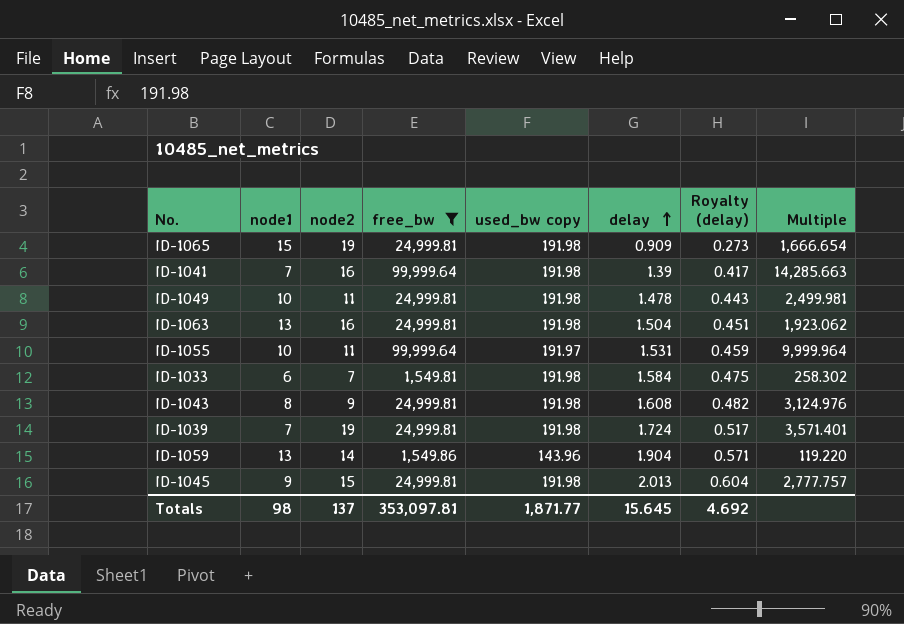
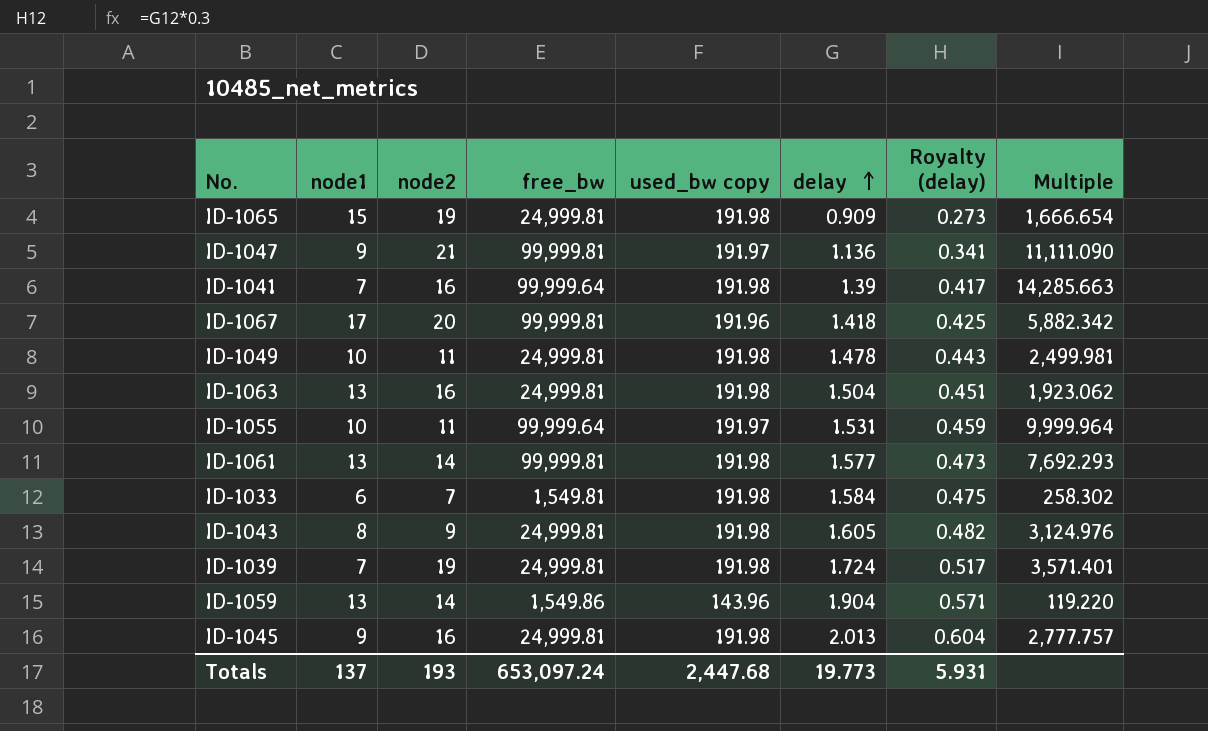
filter: free_bw != 99,999.81 -> none
ID-1043 | delay: 1.608 -> 1.605
ID-1045 | node2: 15 -> 16
Totals | node1: 98 -> 137
Totals | node2: 137 -> 193
Totals | free_bw: 353,097.81 -> 653,097.24
Totals | used_bw copy: 1,871.77 -> 2,447.68
Totals | delay: 15.645 -> 19.773
Totals | Royalty (delay): 4.692 -> 5.931

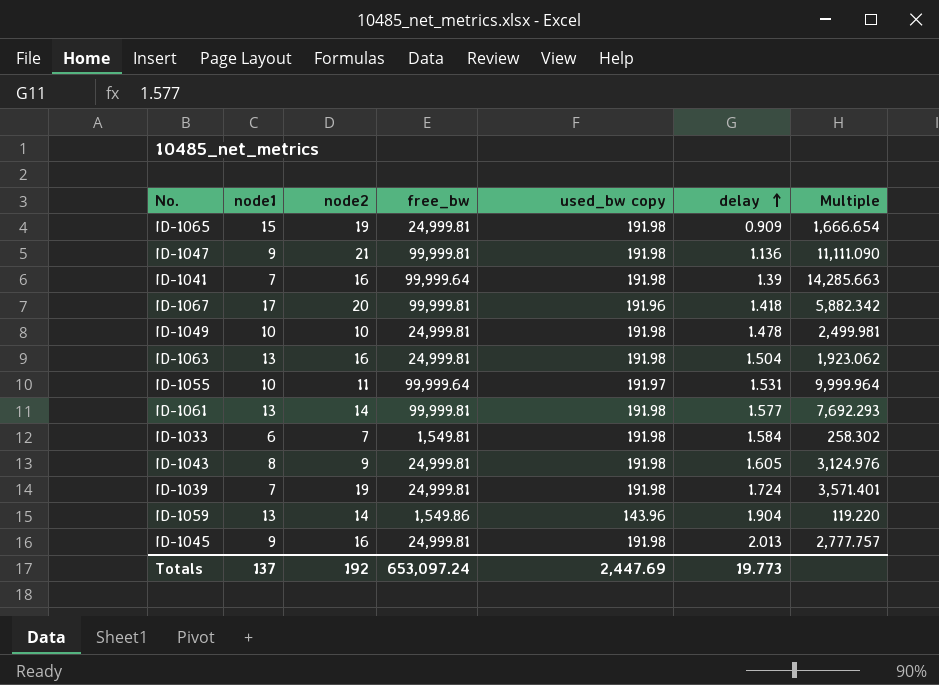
column Royalty (delay) | formula: [delay] * 0.3 -> none
ID-1047 | used_bw copy: 191.97 -> 191.98
ID-1049 | node2: 11 -> 10
Totals | node2: 193 -> 192
Totals | used_bw copy: 2,447.68 -> 2,447.69

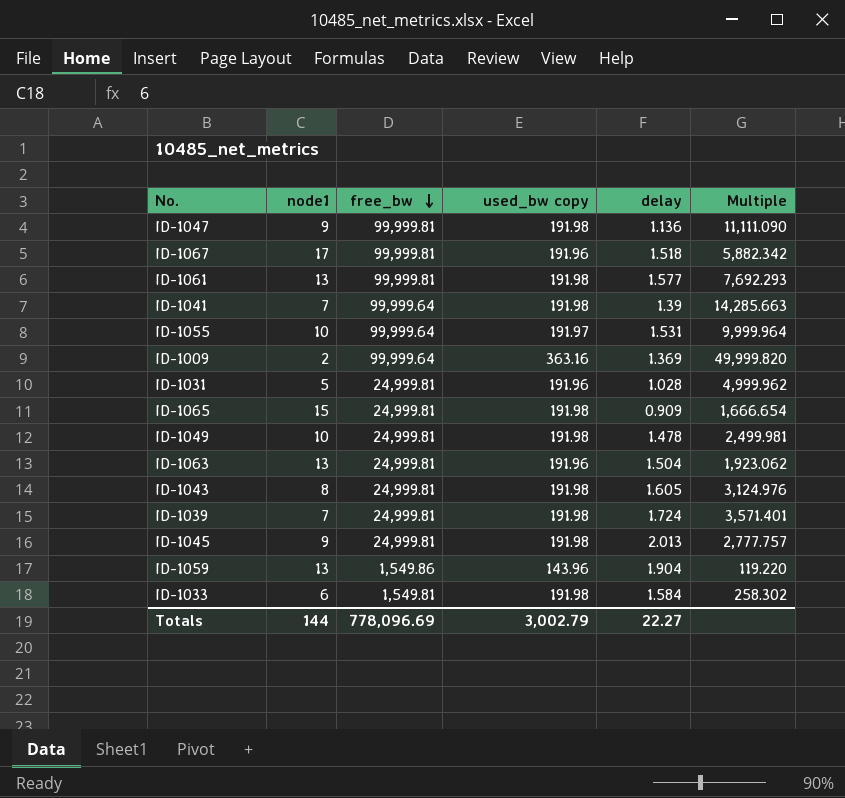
row order: delay ascending -> free_bw descending
column node2 | position: 3 -> none
ID-1067 | delay: 1.418 -> 1.518
row ID-1009: none -> 2 | 99,999.64 | 363.16 | 1.369 | 49,999.820
row ID-1031: none -> 5 | 24,999.81 | 191.96 | 1.028 | 4,999.962
ID-1063 | used_bw copy: 191.98 -> 191.96
Totals | node1: 137 -> 144
Totals | free_bw: 653,097.24 -> 778,096.69
Totals | used_bw copy: 2,447.69 -> 3,002.79
Totals | delay: 19.773 -> 22.27

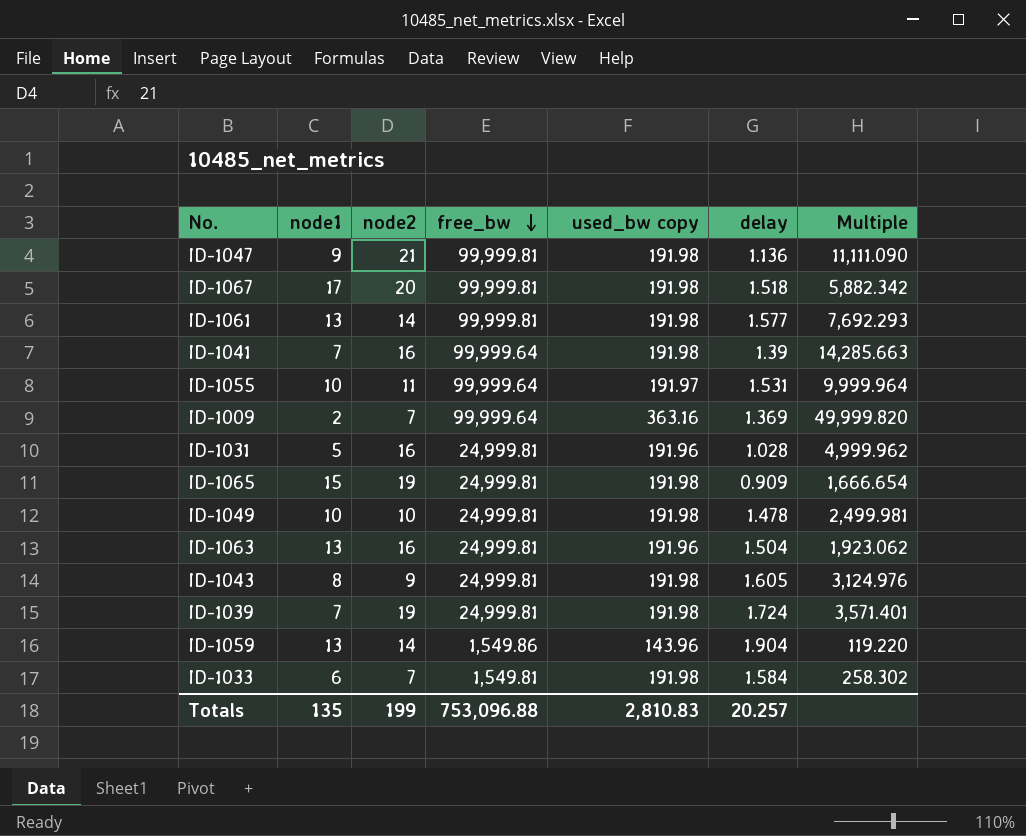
column node2 | position: none -> 3
row ID-1045: 9 | 24,999.81 | 191.98 | 2.013 | 2,777.757 -> none
ID-1067 | used_bw copy: 191.96 -> 191.98
Totals | node1: 144 -> 135
Totals | free_bw: 778,096.69 -> 753,096.88
Totals | used_bw copy: 3,002.79 -> 2,810.83
Totals | delay: 22.27 -> 20.257

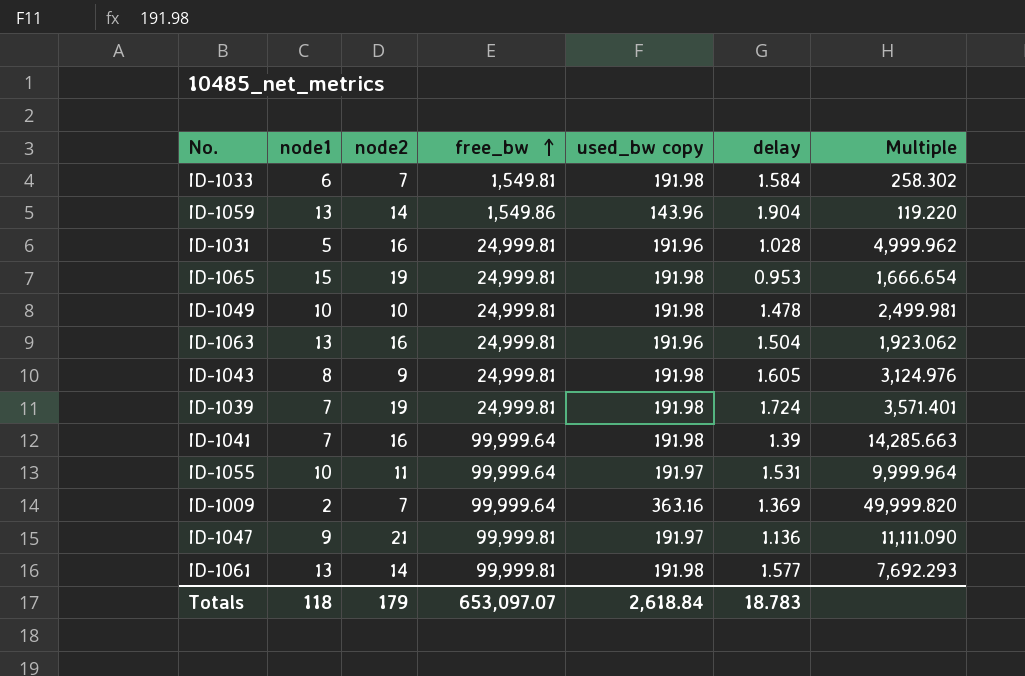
row order: free_bw descending -> free_bw ascending
row ID-1067: 17 | 20 | 99,999.81 | 191.98 | 1.518 | 5,882.342 -> none
ID-1065 | delay: 0.909 -> 0.953
ID-1047 | used_bw copy: 191.98 -> 191.97
Totals | node1: 135 -> 118
Totals | node2: 199 -> 179
Totals | free_bw: 753,096.88 -> 653,097.07
Totals | used_bw copy: 2,810.83 -> 2,618.84
Totals | delay: 20.257 -> 18.783

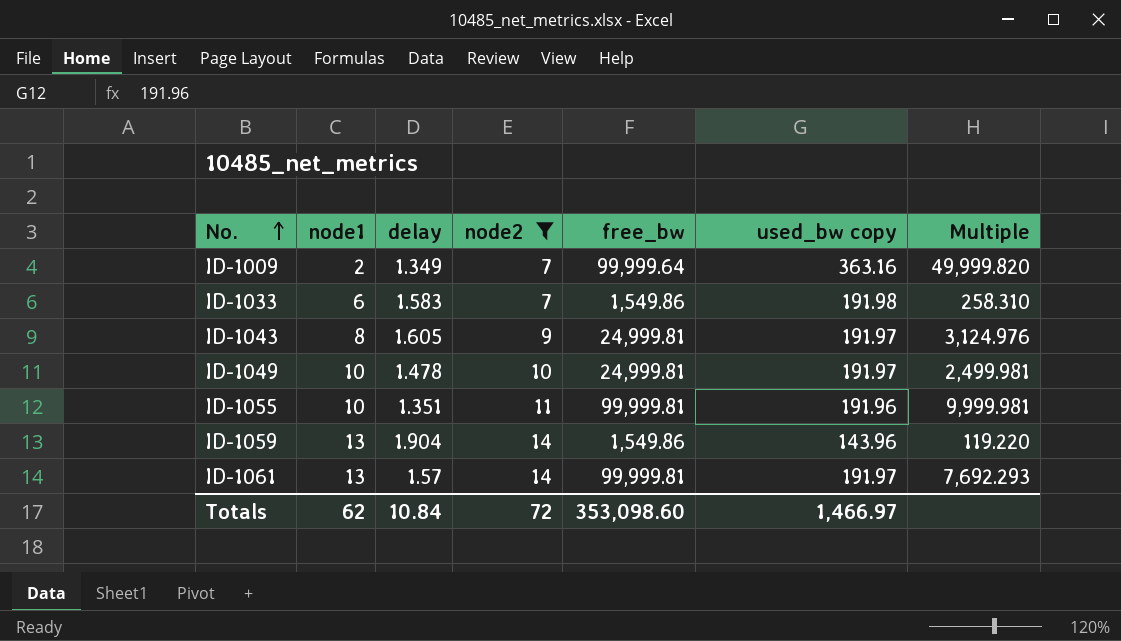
filter: none -> node2 <= 14
row order: free_bw ascending -> No. ascending
column delay | position: 6 -> 3
ID-1009 | delay: 1.369 -> 1.349
ID-1033 | delay: 1.584 -> 1.583
ID-1033 | free_bw: 1,549.81 -> 1,549.86
ID-1033 | Multiple: 258.302 -> 258.310
ID-1043 | used_bw copy: 191.98 -> 191.97
ID-1049 | used_bw copy: 191.98 -> 191.97
ID-1055 | delay: 1.531 -> 1.351
ID-1055 | free_bw: 99,999.64 -> 99,999.81
ID-1055 | used_bw copy: 191.97 -> 191.96
ID-1055 | Multiple: 9,999.964 -> 9,999.981
ID-1061 | delay: 1.577 -> 1.57
ID-1061 | used_bw copy: 191.98 -> 191.97
Totals | node1: 118 -> 62
Totals | delay: 18.783 -> 10.84
Totals | node2: 179 -> 72
Totals | free_bw: 653,097.07 -> 353,098.60
Totals | used_bw copy: 2,618.84 -> 1,466.97

